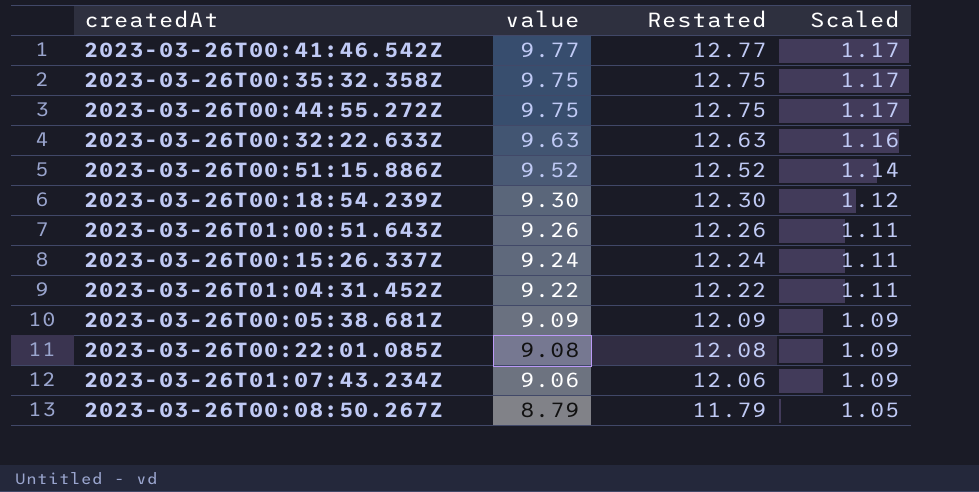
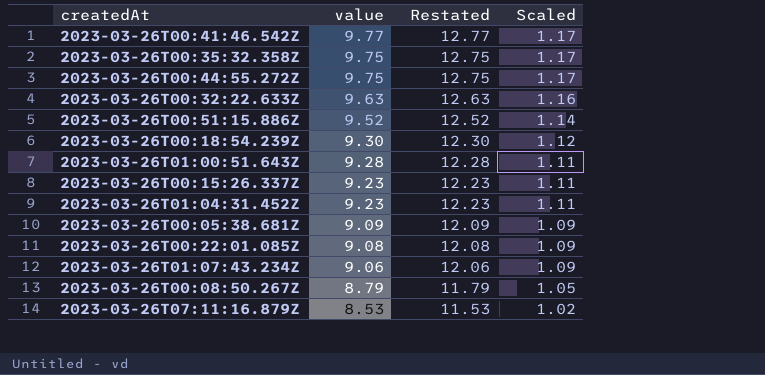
2023-03-26T01:00:51.643Z | value: 9.26 -> 9.28
2023-03-26T01:00:51.643Z | Restated: 12.26 -> 12.28
2023-03-26T00:15:26.337Z | value: 9.24 -> 9.23
2023-03-26T00:15:26.337Z | Restated: 12.24 -> 12.23
2023-03-26T01:04:31.452Z | value: 9.22 -> 9.23
2023-03-26T01:04:31.452Z | Restated: 12.22 -> 12.23
row 2023-03-26T07:11:16.879Z: none -> 8.53 | 11.53 | 1.02

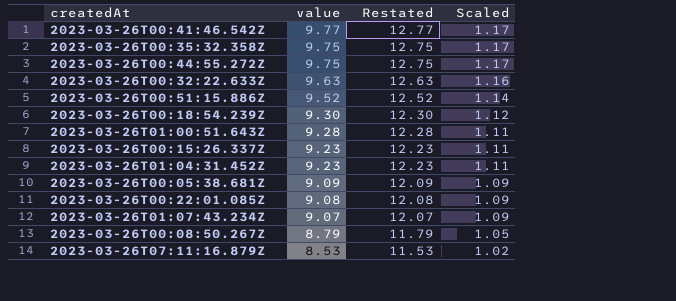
2023-03-26T01:07:43.234Z | value: 9.06 -> 9.07
2023-03-26T01:07:43.234Z | Restated: 12.06 -> 12.07

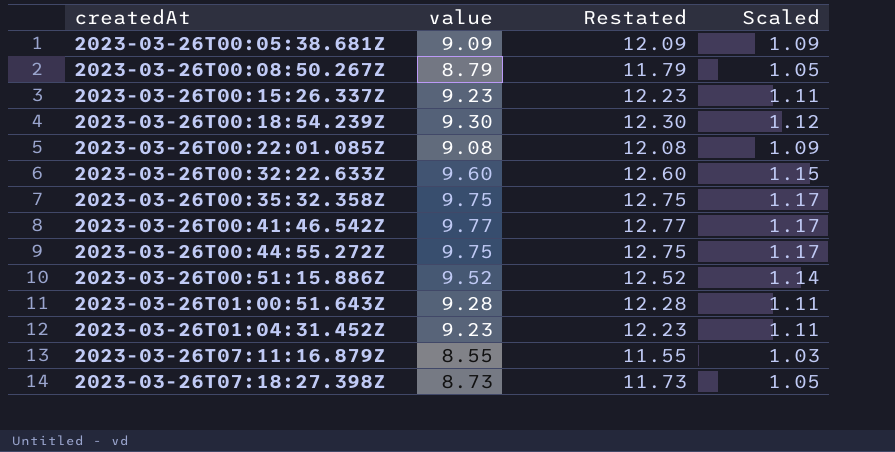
row order: value descending -> createdAt ascending
row 2023-03-26T01:07:43.234Z: 9.07 | 12.07 | 1.09 -> none
2023-03-26T00:32:22.633Z | value: 9.63 -> 9.60
2023-03-26T00:32:22.633Z | Restated: 12.63 -> 12.60
2023-03-26T00:32:22.633Z | Scaled: 1.16 -> 1.15
2023-03-26T07:11:16.879Z | value: 8.53 -> 8.55
2023-03-26T07:11:16.879Z | Restated: 11.53 -> 11.55
2023-03-26T07:11:16.879Z | Scaled: 1.02 -> 1.03
row 2023-03-26T07:18:27.398Z: none -> 8.73 | 11.73 | 1.05

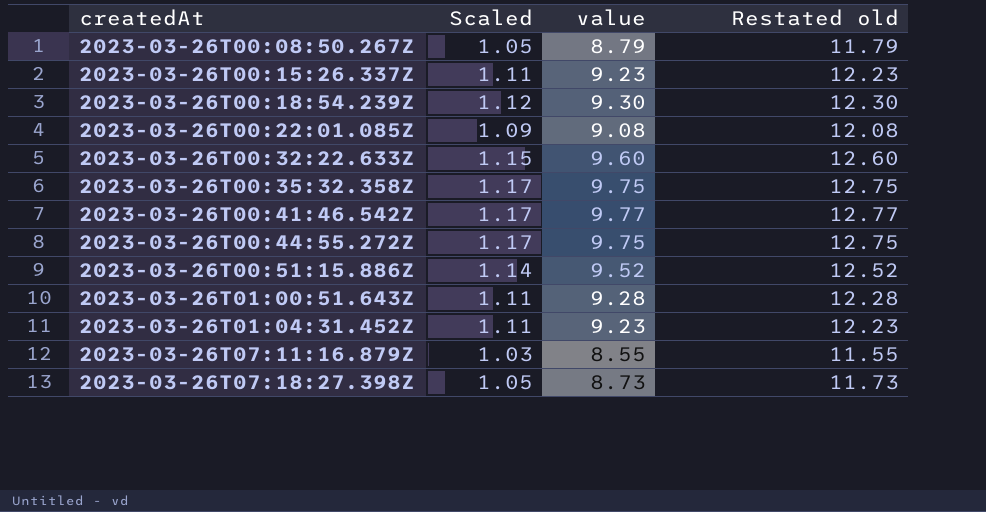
column Scaled | position: 4 -> 2
column name: Restated -> Restated old
row 2023-03-26T00:05:38.681Z: 9.09 | 12.09 | 1.09 -> none

